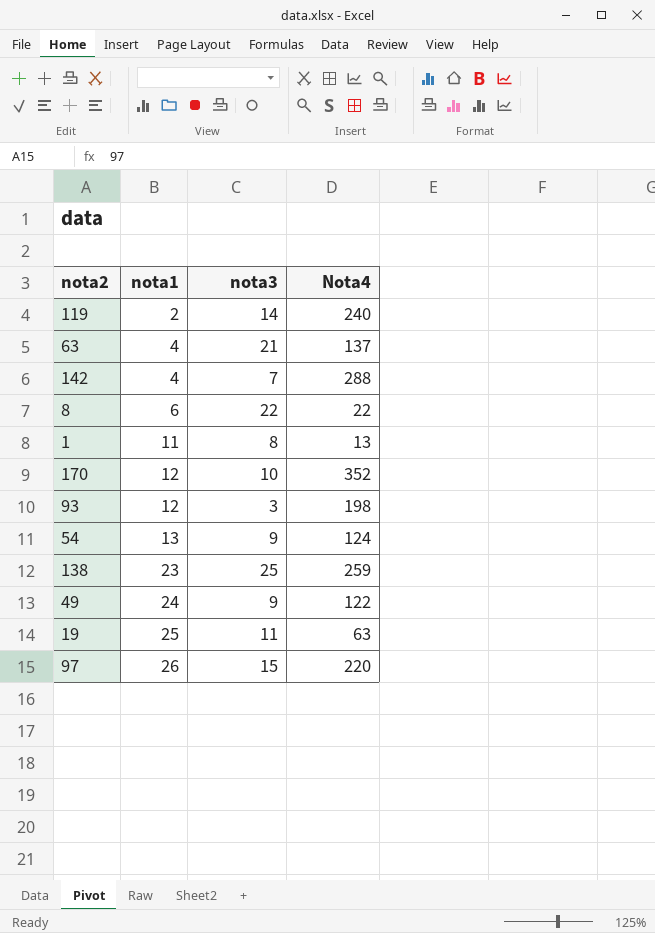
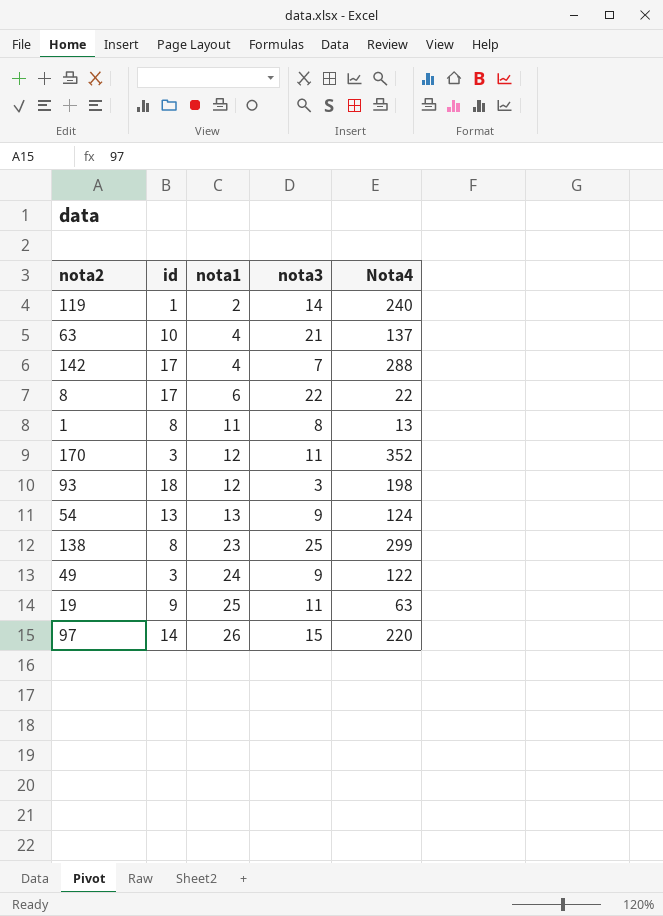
column id | position: none -> 2
170 | nota3: 10 -> 11
138 | Nota4: 259 -> 299

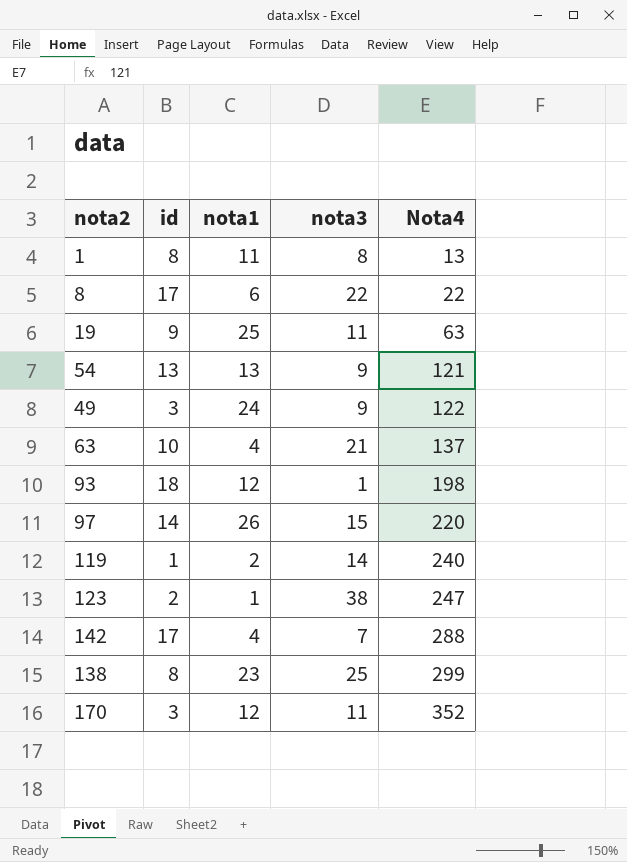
row order: nota1 ascending -> Nota4 ascending
54 | Nota4: 124 -> 121
93 | nota3: 3 -> 1
row 123: none -> 2 | 1 | 38 | 247

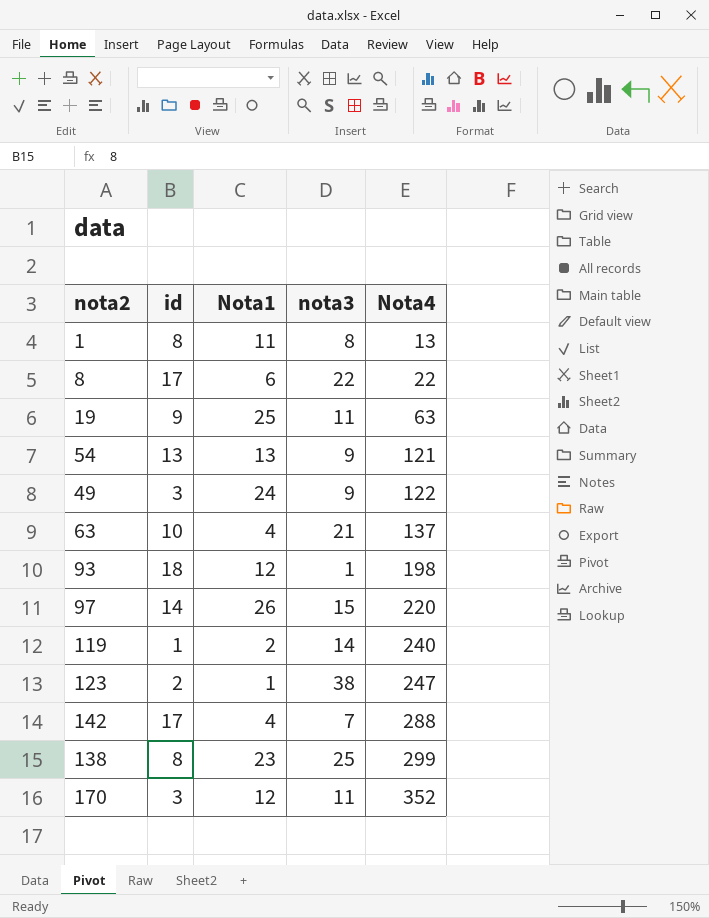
column name: nota1 -> Nota1

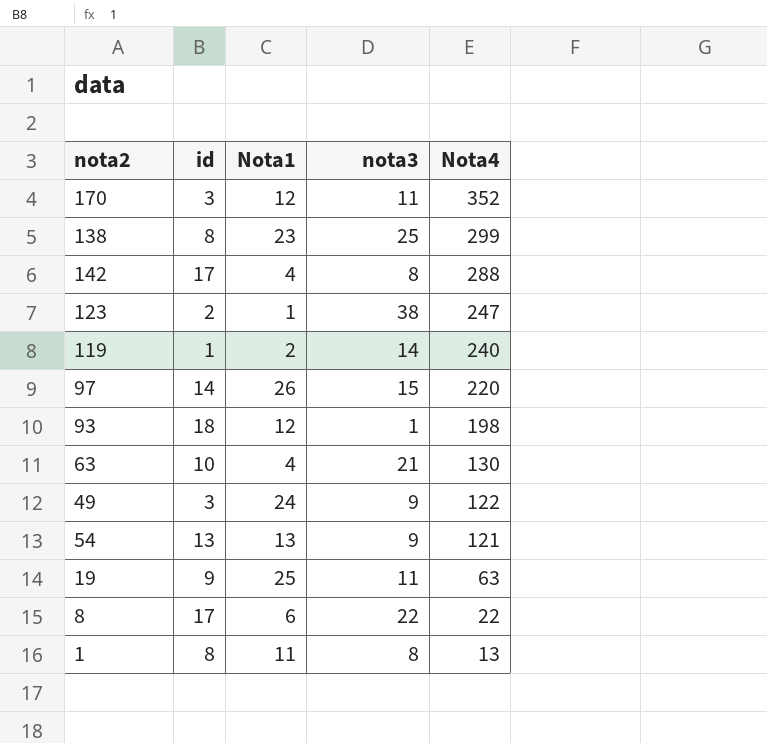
row order: Nota4 ascending -> Nota4 descending
142 | nota3: 7 -> 8
63 | Nota4: 137 -> 130

